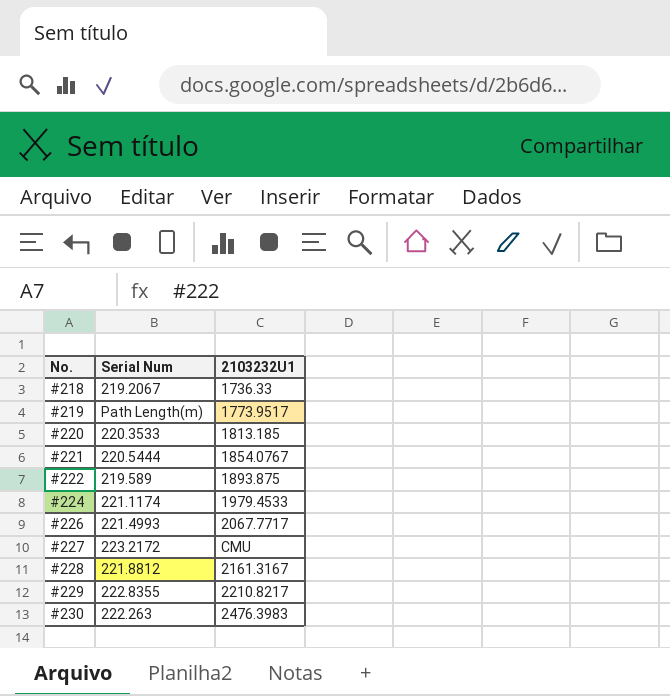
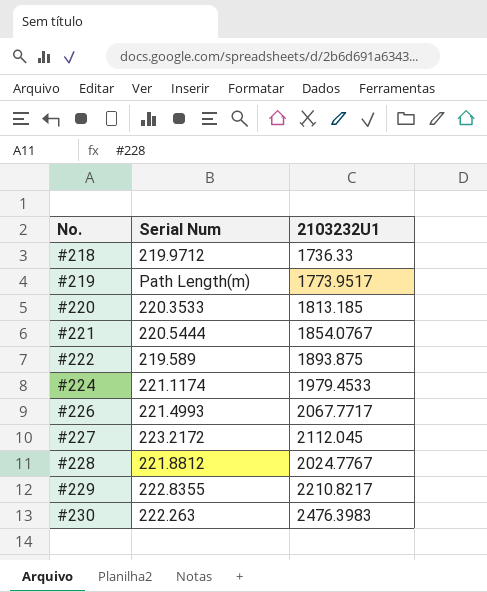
#218 | Serial Num: 219.2067 -> 219.9712
#227 | 2103232U1: CMU -> 2112.045
#228 | 2103232U1: 2161.3167 -> 2024.7767

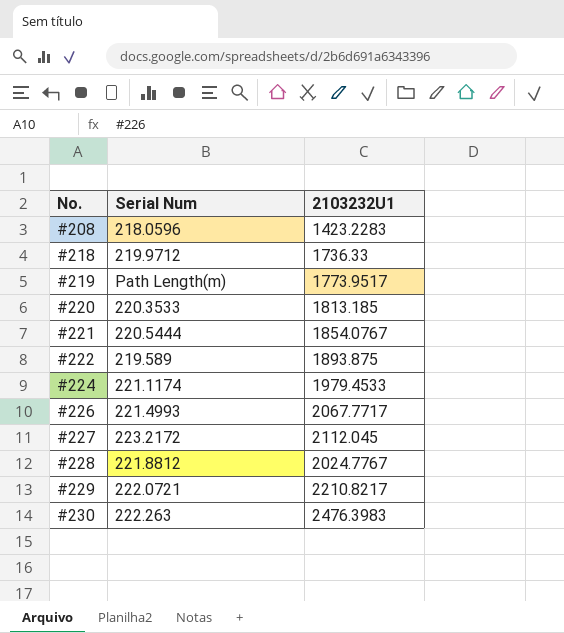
row #208: none -> 218.0596 | 1423.2283
#229 | Serial Num: 222.8355 -> 222.0721

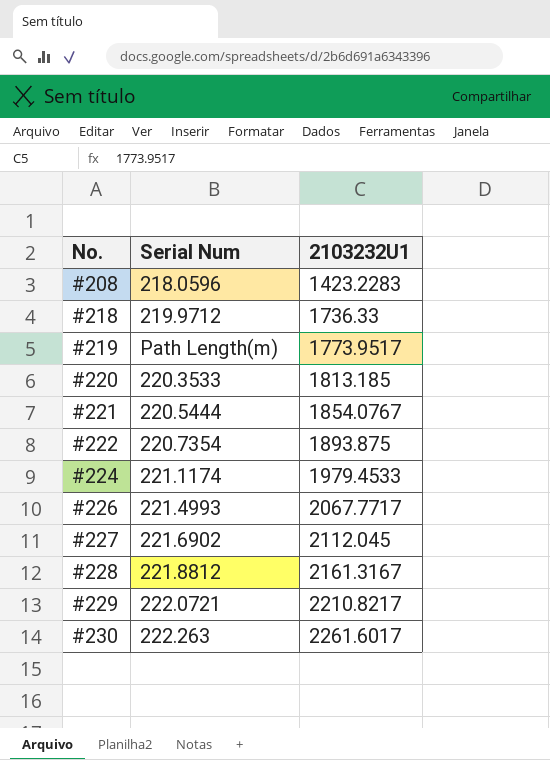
#222 | Serial Num: 219.589 -> 220.7354
#227 | Serial Num: 223.2172 -> 221.6902
#228 | 2103232U1: 2024.7767 -> 2161.3167
#230 | 2103232U1: 2476.3983 -> 2261.6017

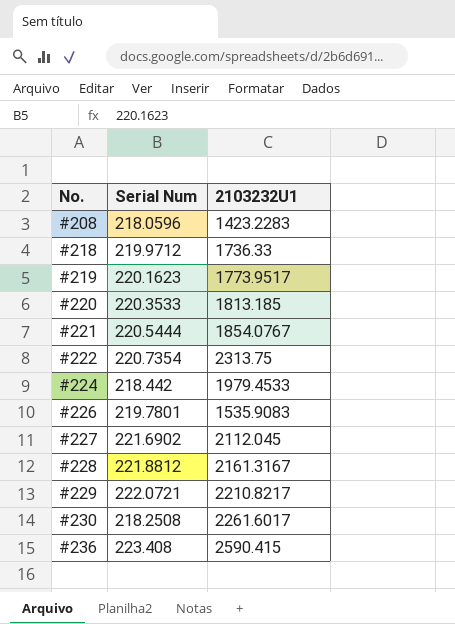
#219 | Serial Num: Path Length(m) -> 220.1623
#222 | 2103232U1: 1893.875 -> 2313.75
#224 | Serial Num: 221.1174 -> 218.442
#226 | Serial Num: 221.4993 -> 219.7801
#226 | 2103232U1: 2067.7717 -> 1535.9083
#230 | Serial Num: 222.263 -> 218.2508
row #236: none -> 223.408 | 2590.415

